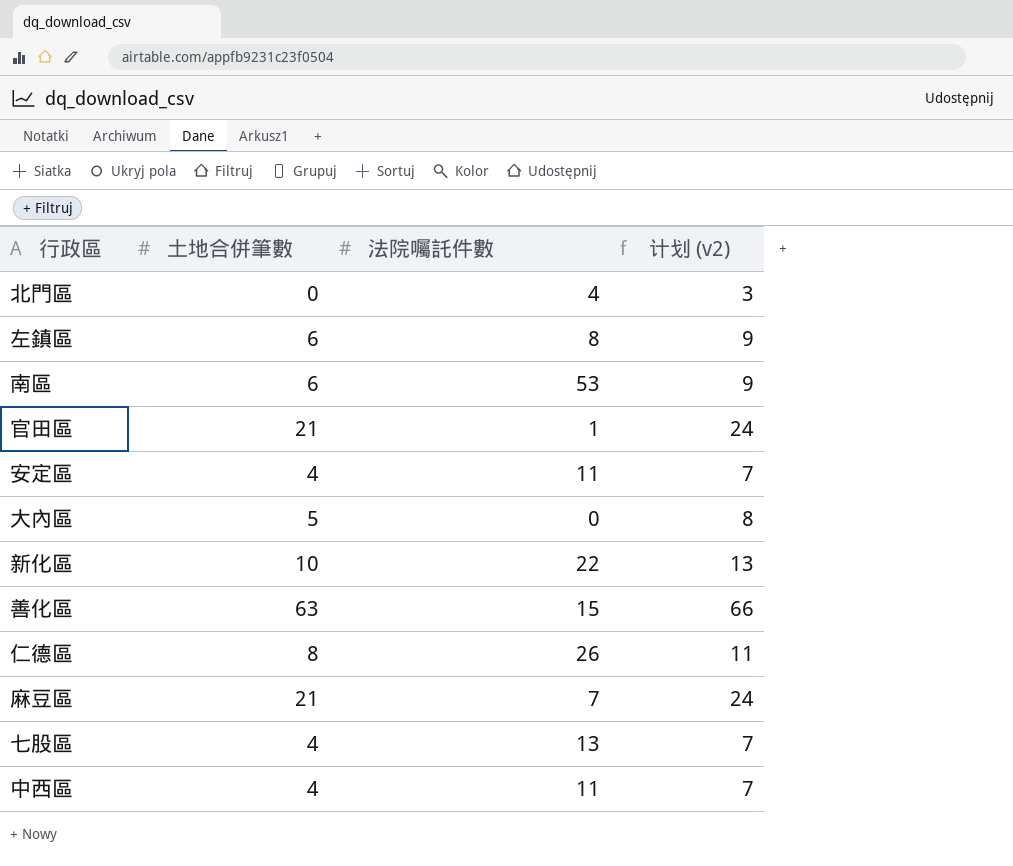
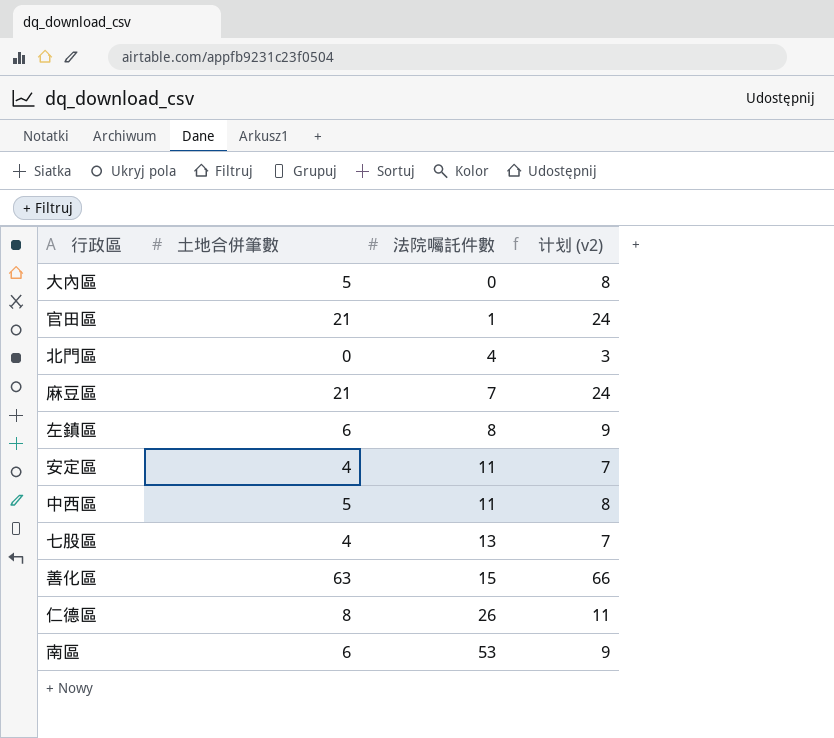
row order: none -> 法院囑託件數 ascending
row 新化區: 10 | 22 | 13 -> none
中西區 | 土地合併筆數: 4 -> 5
中西區 | 计划 (v2): 7 -> 8

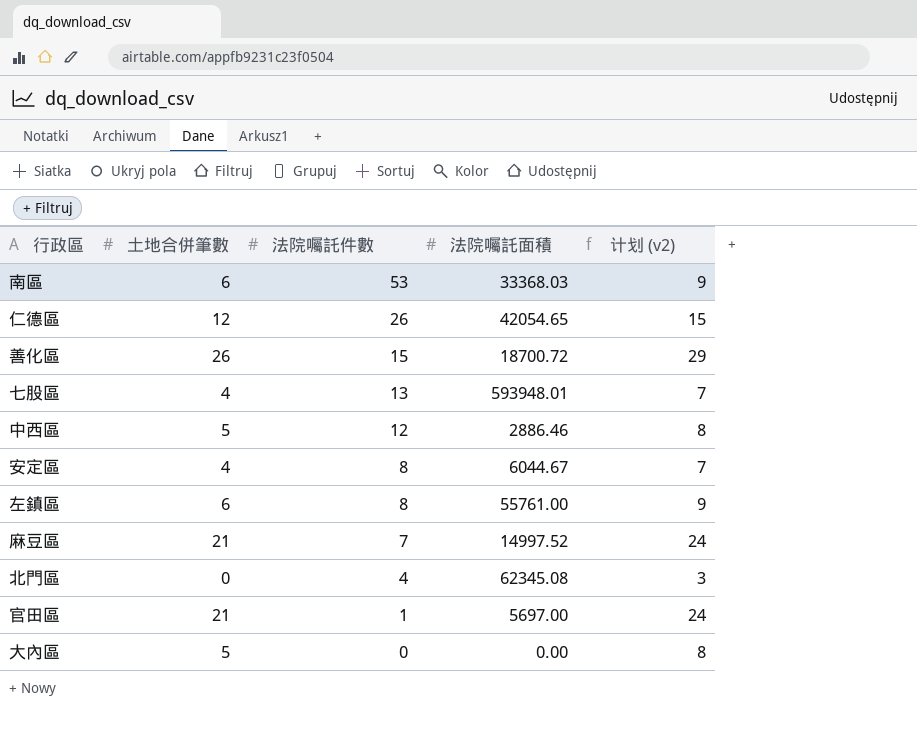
row order: 法院囑託件數 ascending -> 法院囑託件數 descending
column 法院囑託面積 | position: none -> 4
仁德區 | 土地合併筆數: 8 -> 12
仁德區 | 计划 (v2): 11 -> 15
善化區 | 土地合併筆數: 63 -> 26
善化區 | 计划 (v2): 66 -> 29
中西區 | 法院囑託件數: 11 -> 12
安定區 | 法院囑託件數: 11 -> 8

